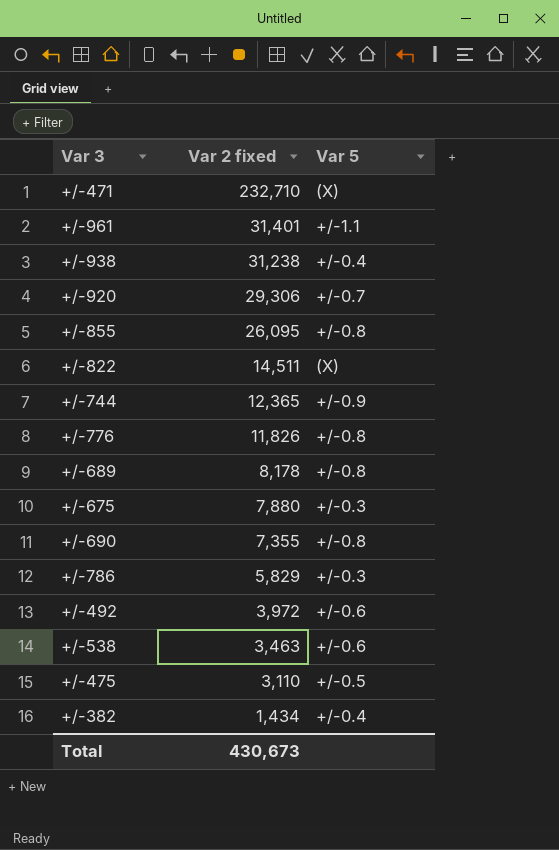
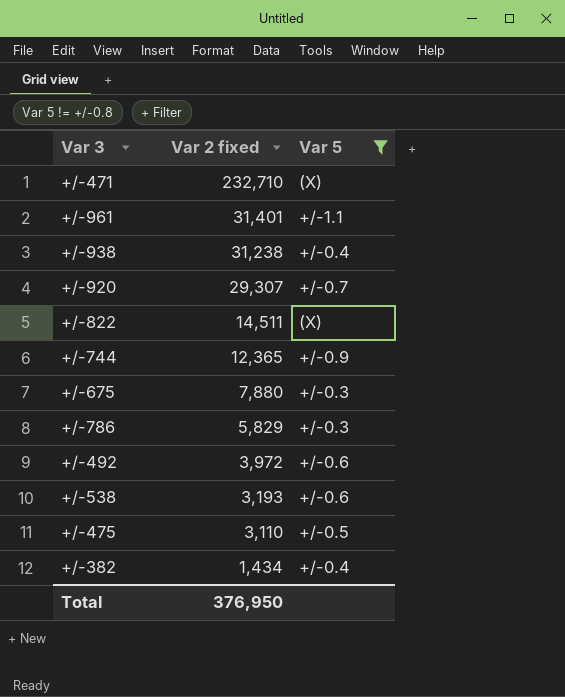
filter: none -> Var 5 != +/-0.8
+/-920 | Var 2 fixed: 29,306 -> 29,307
+/-538 | Var 2 fixed: 3,463 -> 3,193
Total | Var 2 fixed: 430,673 -> 376,950

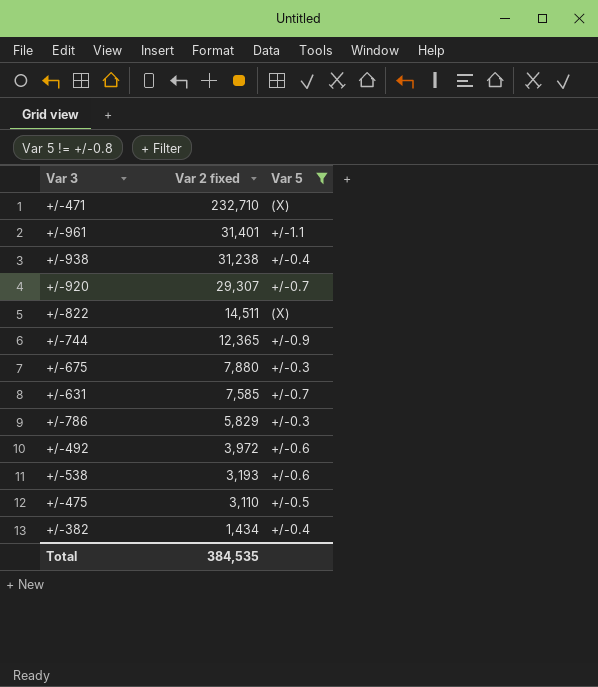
row +/-631: none -> 7,585 | +/-0.7
Total | Var 2 fixed: 376,950 -> 384,535

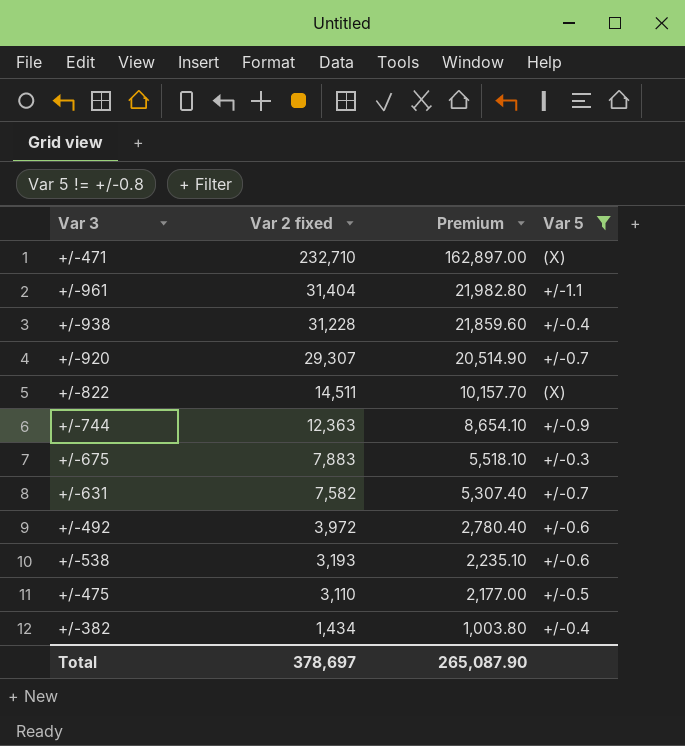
column Premium | formula: none -> [Var 2 fixed] * 0.7
row +/-786: 5,829 | +/-0.3 -> none
+/-961 | Var 2 fixed: 31,401 -> 31,404
+/-938 | Var 2 fixed: 31,238 -> 31,228
+/-744 | Var 2 fixed: 12,365 -> 12,363
+/-675 | Var 2 fixed: 7,880 -> 7,883
+/-631 | Var 2 fixed: 7,585 -> 7,582
Total | Var 2 fixed: 384,535 -> 378,697

